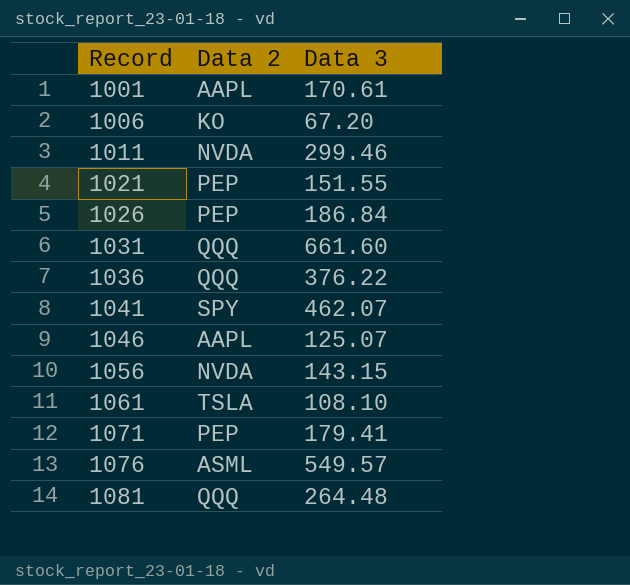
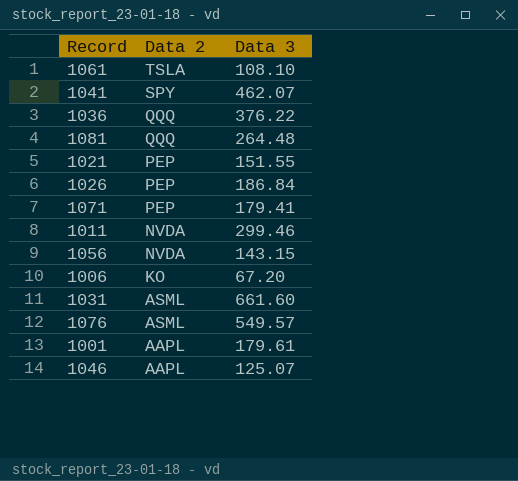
row order: Record ascending -> Data 2 descending
1031 | Data 2: QQQ -> ASML
1001 | Data 3: 170.61 -> 179.61

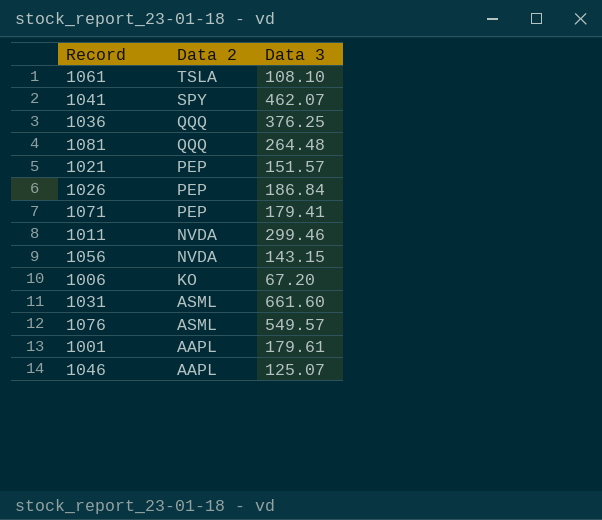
1036 | Data 3: 376.22 -> 376.25
1021 | Data 3: 151.55 -> 151.57

